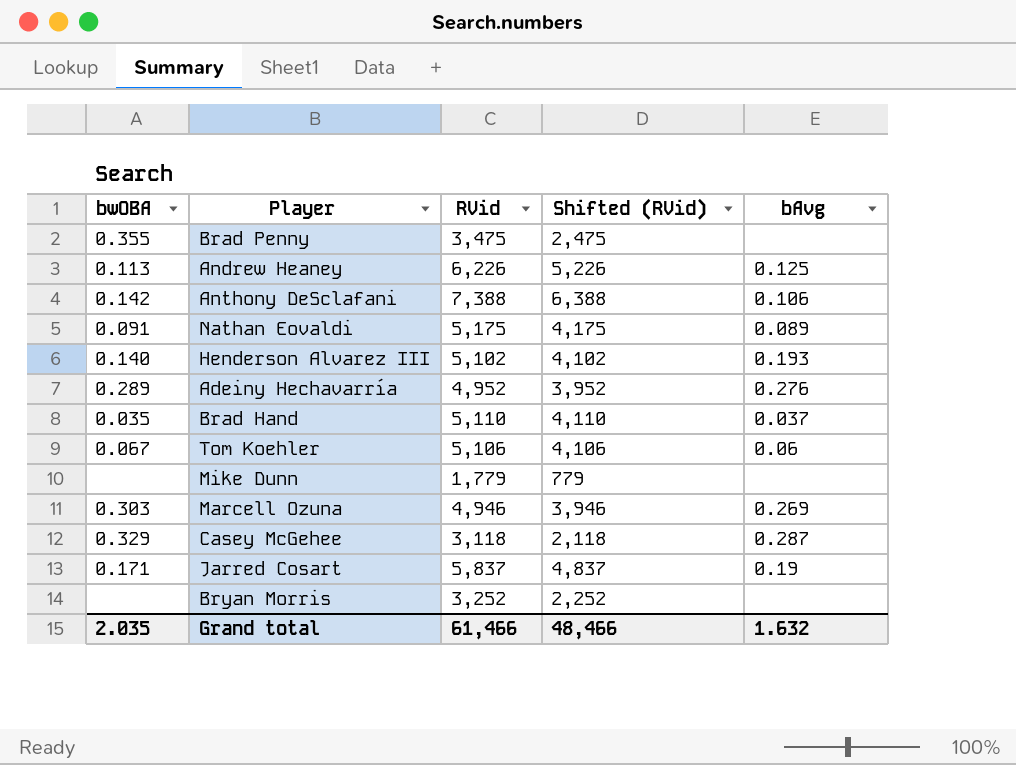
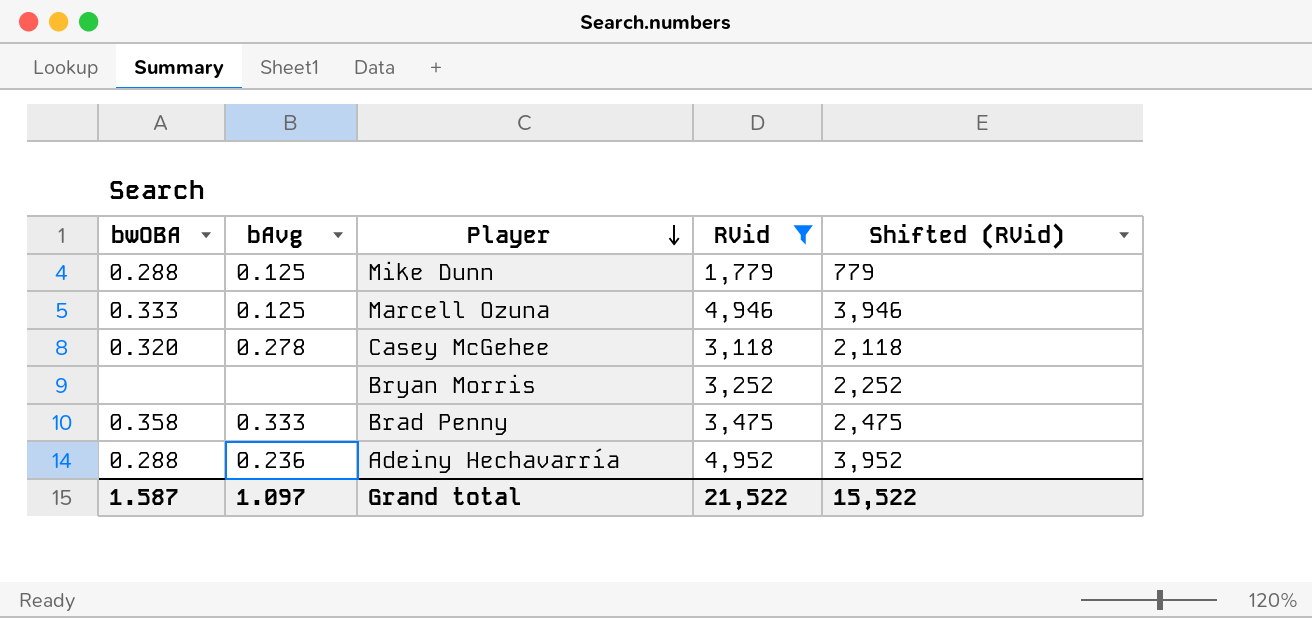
filter: none -> RVid <= 4,952
row order: none -> Player descending
column bAvg | position: 5 -> 2
Mike Dunn | bwOBA: none -> 0.288
Mike Dunn | bAvg: none -> 0.125
Marcell Ozuna | bwOBA: 0.303 -> 0.333
Marcell Ozuna | bAvg: 0.269 -> 0.125
Casey McGehee | bwOBA: 0.329 -> 0.320
Casey McGehee | bAvg: 0.287 -> 0.278
Brad Penny | bwOBA: 0.355 -> 0.358
Brad Penny | bAvg: none -> 0.333
Adeiny Hechavarría | bwOBA: 0.289 -> 0.288
Adeiny Hechavarría | bAvg: 0.276 -> 0.236
Grand total | bwOBA: 2.035 -> 1.587
Grand total | bAvg: 1.632 -> 1.097
Grand total | RVid: 61,466 -> 21,522
Grand total | Shifted (RVid): 48,466 -> 15,522

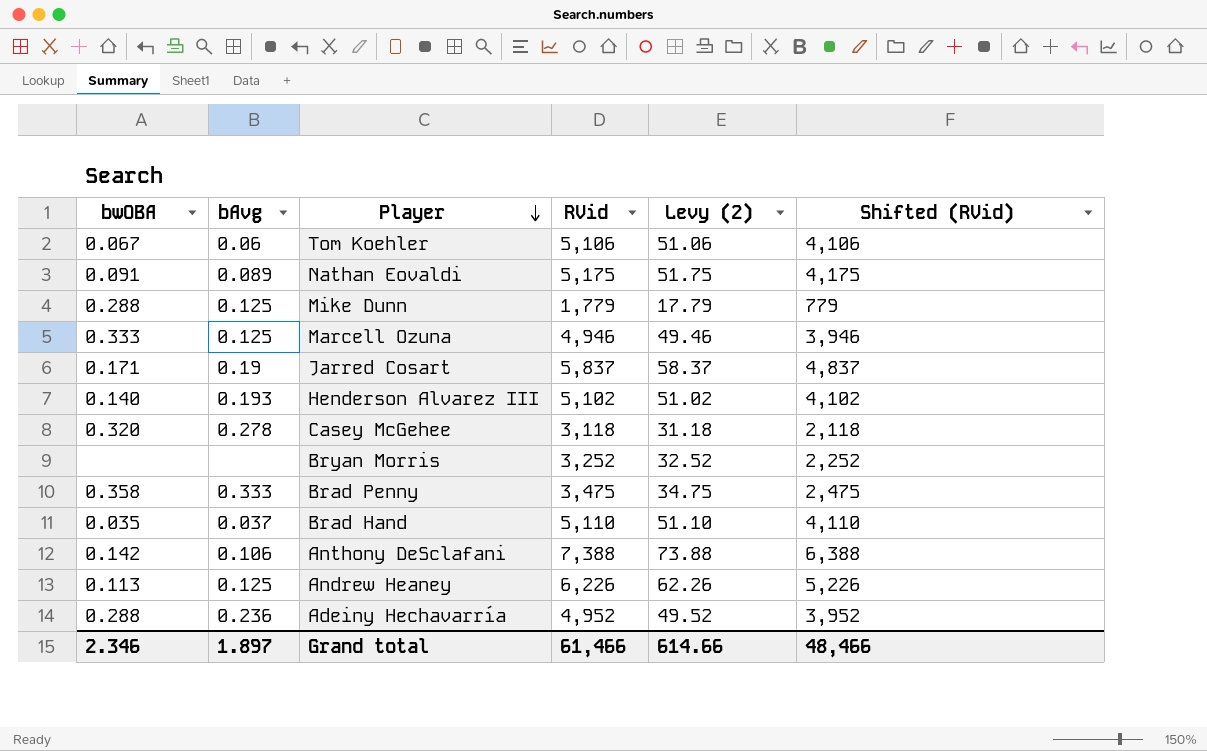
filter: RVid <= 4,952 -> none
column Levy (2) | formula: none -> [RVid] * 0.01
Grand total | bwOBA: 1.587 -> 2.346
Grand total | bAvg: 1.097 -> 1.897
Grand total | RVid: 21,522 -> 61,466
Grand total | Shifted (RVid): 15,522 -> 48,466

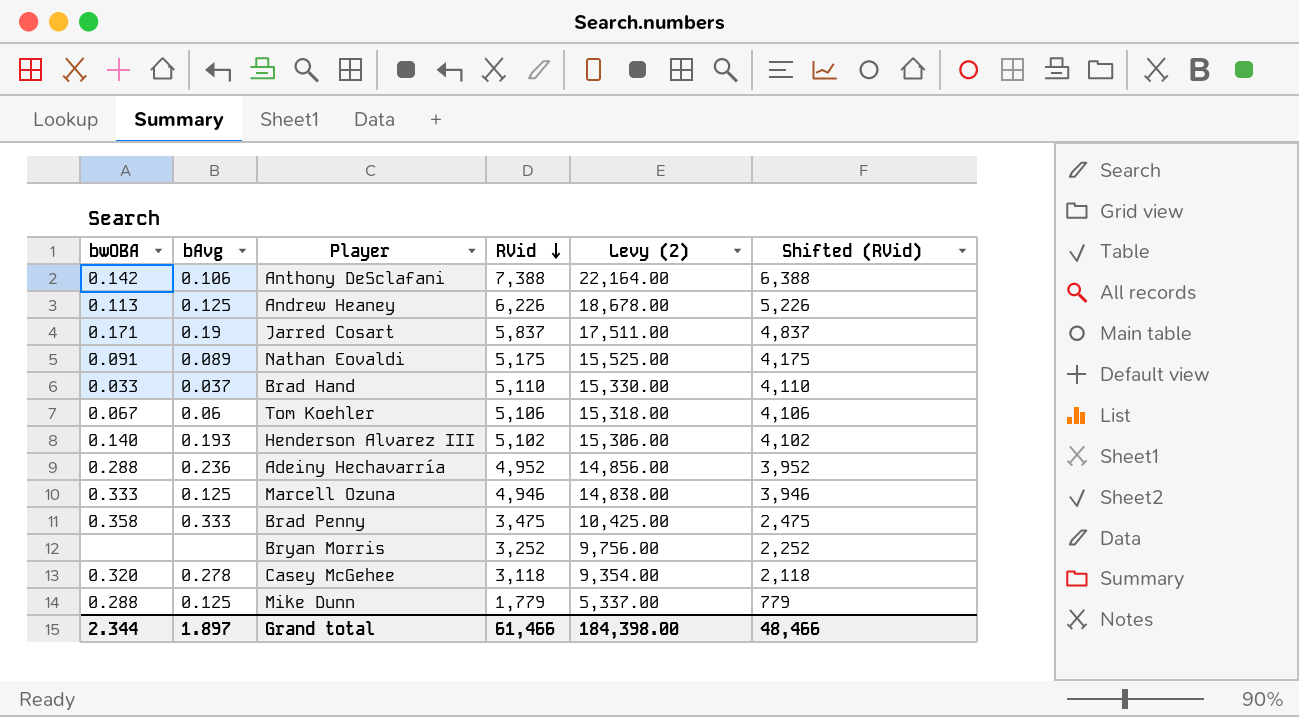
row order: Player descending -> RVid descending
column Levy (2) | formula: [RVid] * 0.01 -> [RVid] * 3
Brad Hand | bwOBA: 0.035 -> 0.033
Grand total | bwOBA: 2.346 -> 2.344
Grand total | Levy (2): 614.66 -> 184,398.00

